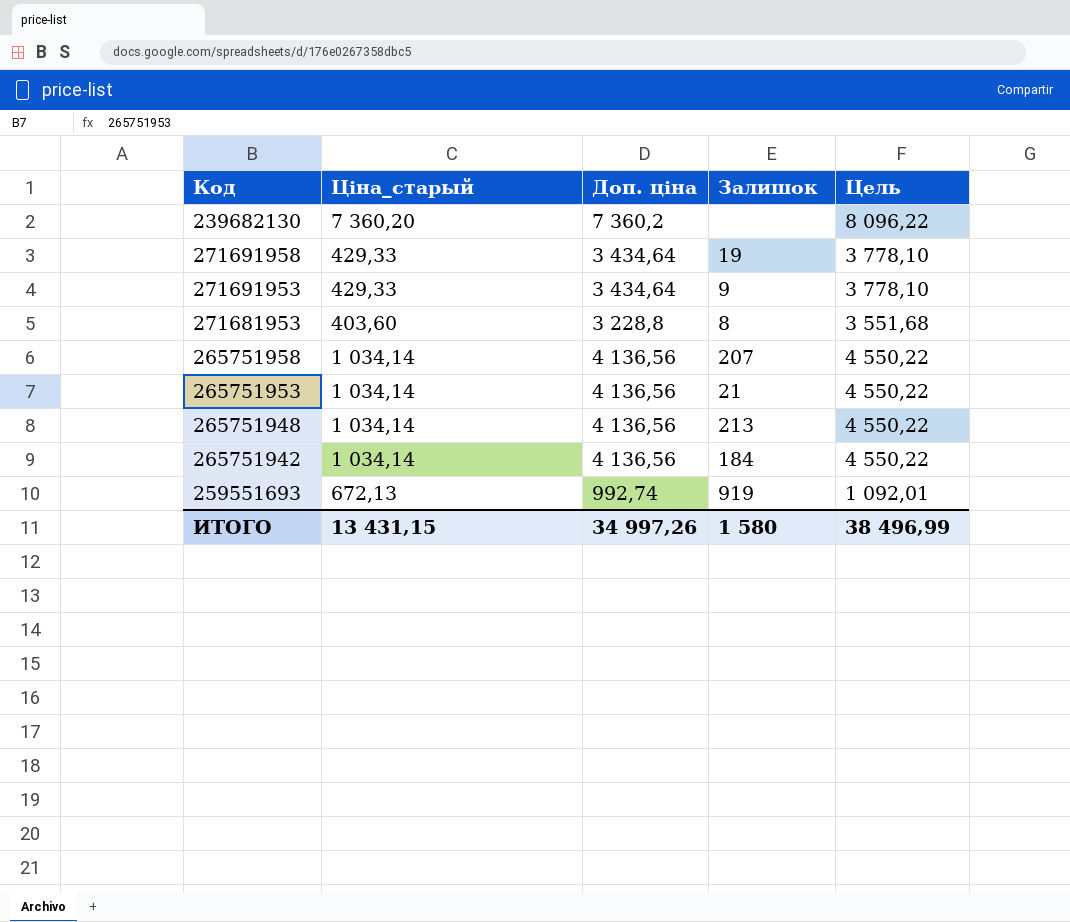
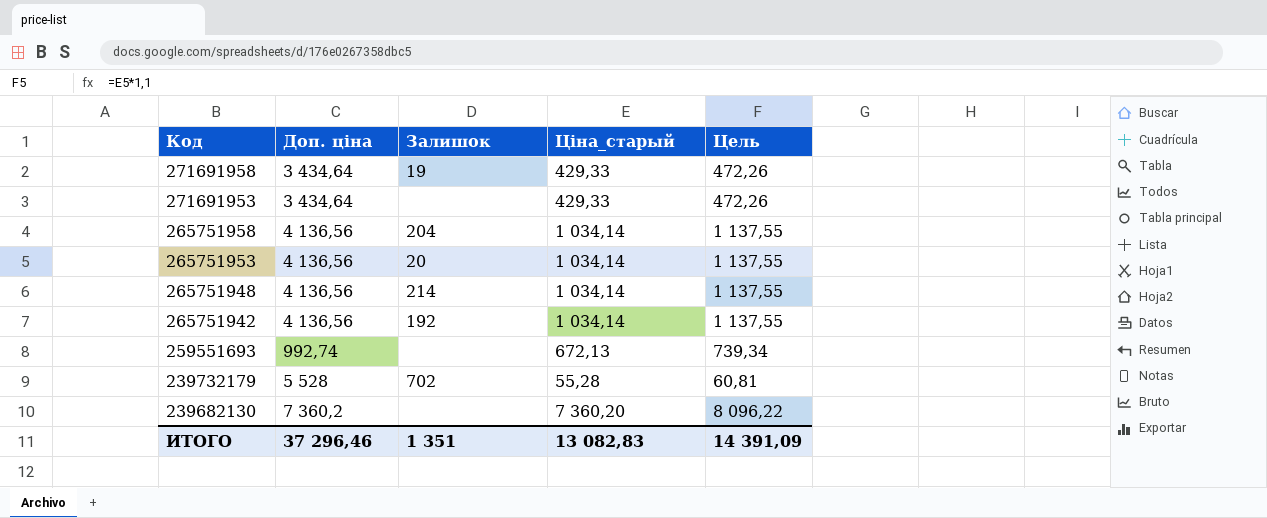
row order: none -> Код descending
column Ціна_старый | position: 2 -> 4
column Цель | formula: [Доп. ціна] * 1,1 -> [Ціна_старый] * 1,1
row 271681953: 403,60 | 3 228,8 | 8 | 3 551,68 -> none
271691953 | Залишок: 9 -> none
265751958 | Залишок: 207 -> 204
265751953 | Залишок: 21 -> 20
265751948 | Залишок: 213 -> 214
265751942 | Залишок: 184 -> 192
259551693 | Залишок: 919 -> none
row 239732179: none -> 5 528 | 702 | 55,28 | 60,81
ИТОГО | Доп. ціна: 34 997,26 -> 37 296,46
ИТОГО | Залишок: 1 580 -> 1 351
ИТОГО | Ціна_старый: 13 431,15 -> 13 082,83
ИТОГО | Цель: 38 496,99 -> 14 391,09

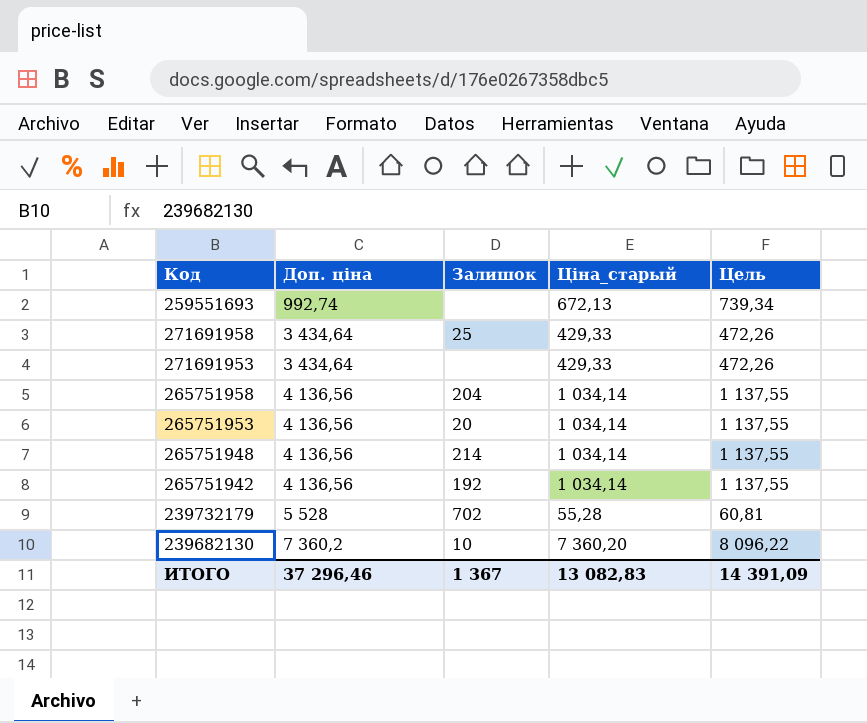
row order: Код descending -> Доп. ціна ascending
271691958 | Залишок: 19 -> 25
239682130 | Залишок: none -> 10
ИТОГО | Залишок: 1 351 -> 1 367

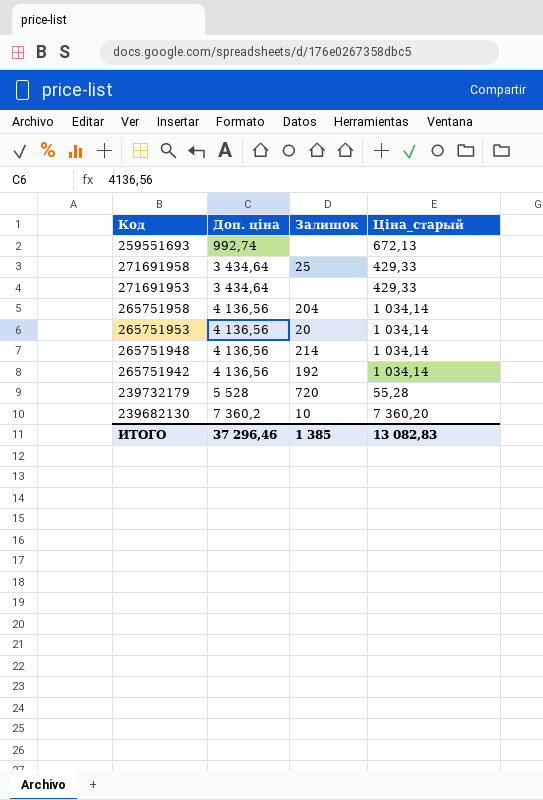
column Цель | formula: [Ціна_старый] * 1,1 -> none
239732179 | Залишок: 702 -> 720
ИТОГО | Залишок: 1 367 -> 1 385

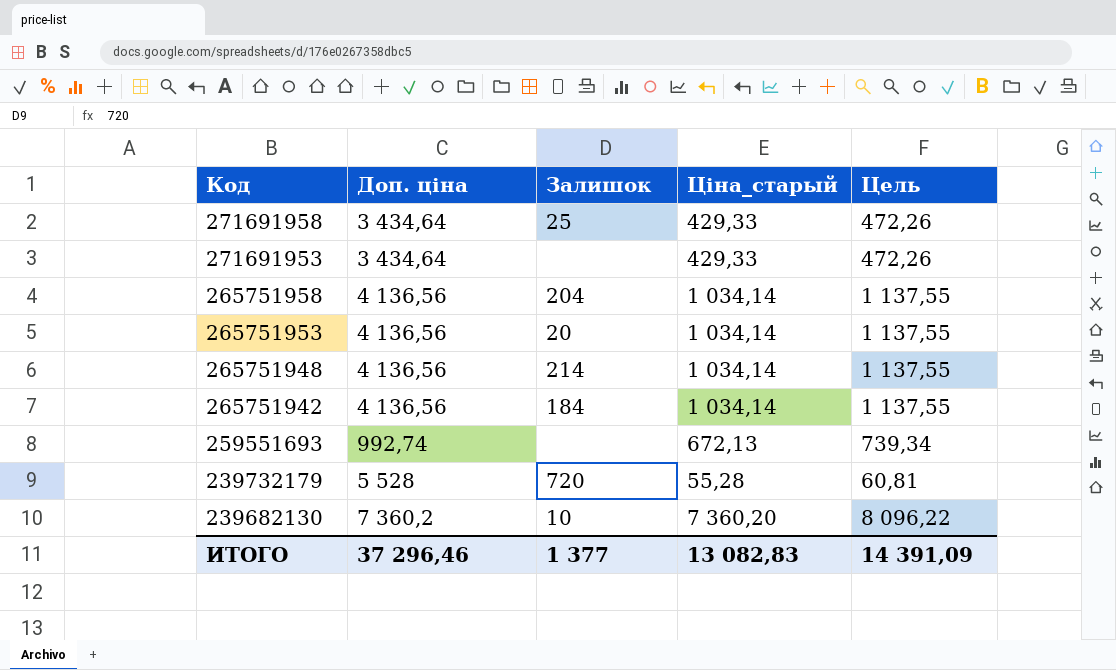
row order: Доп. ціна ascending -> Код descending
column Цель | formula: none -> [Ціна_старый] * 1,1
265751942 | Залишок: 192 -> 184
ИТОГО | Залишок: 1 385 -> 1 377

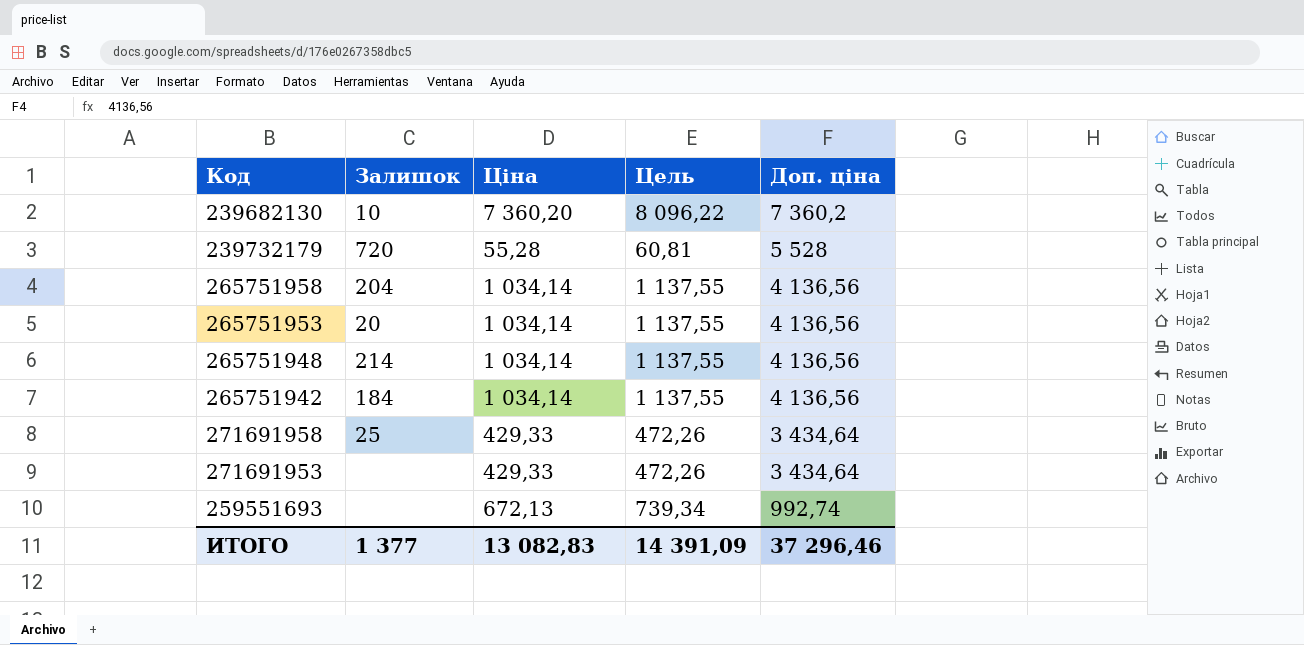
row order: Код descending -> Доп. ціна descending
column name: Ціна_старый -> Ціна
column Доп. ціна | position: 2 -> 5

